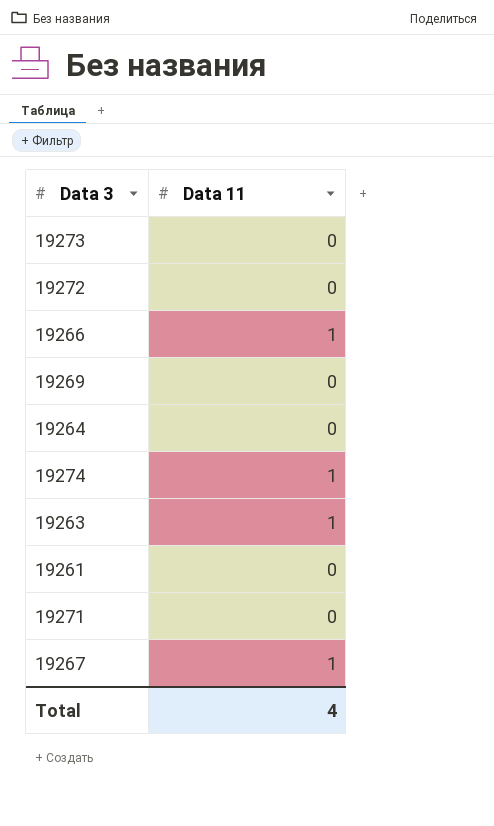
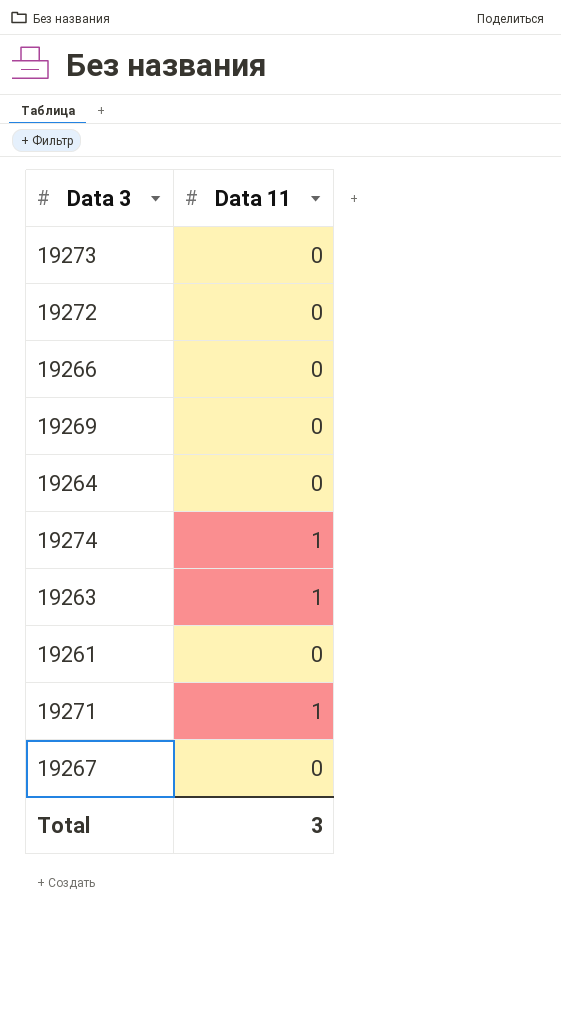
19266 | Data 11: 1 -> 0
19271 | Data 11: 0 -> 1
19267 | Data 11: 1 -> 0
Total | Data 11: 4 -> 3

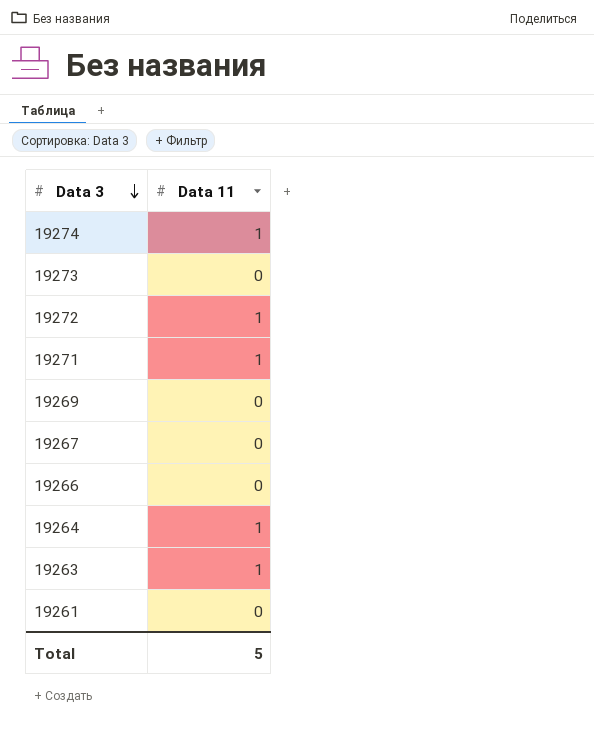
row order: none -> Data 3 descending
19272 | Data 11: 0 -> 1
19264 | Data 11: 0 -> 1
Total | Data 11: 3 -> 5

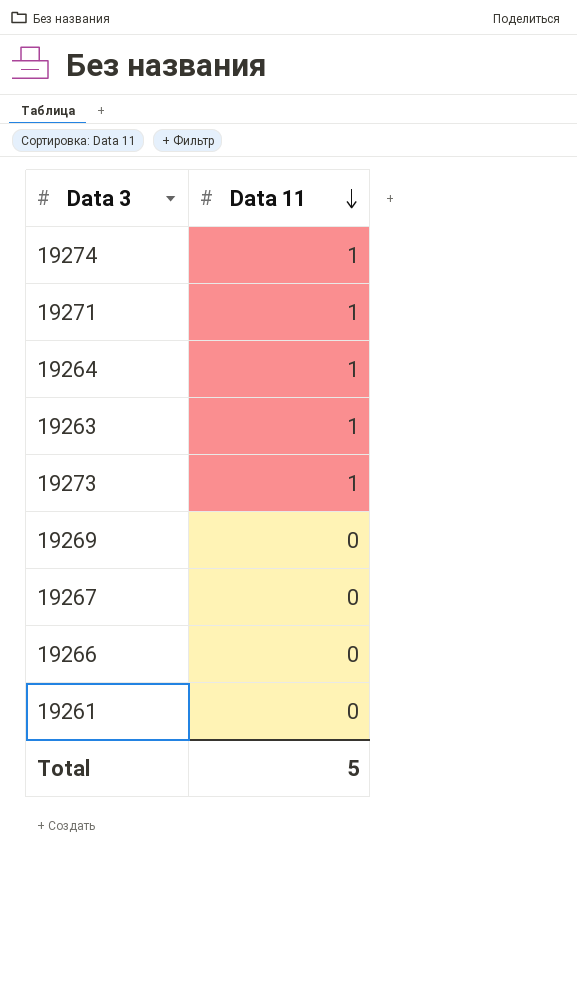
row order: Data 3 descending -> Data 11 descending
row 19272: 1 -> none
19273 | Data 11: 0 -> 1

